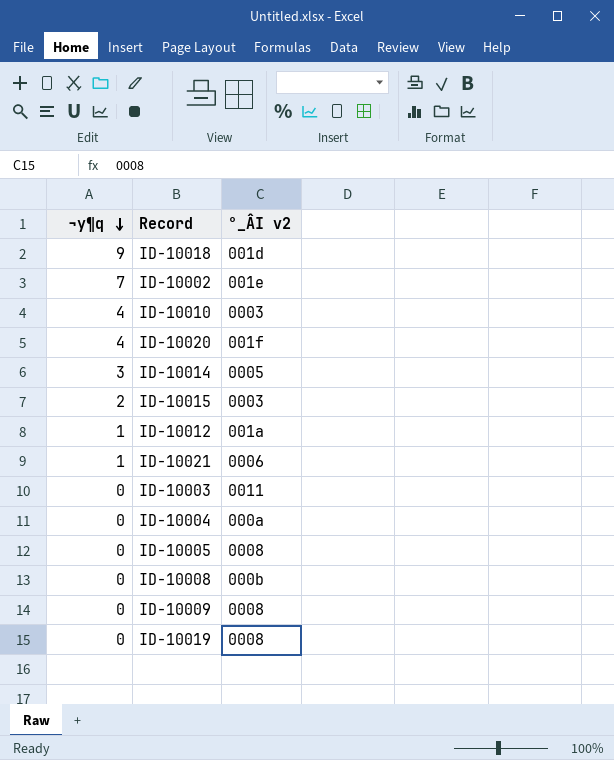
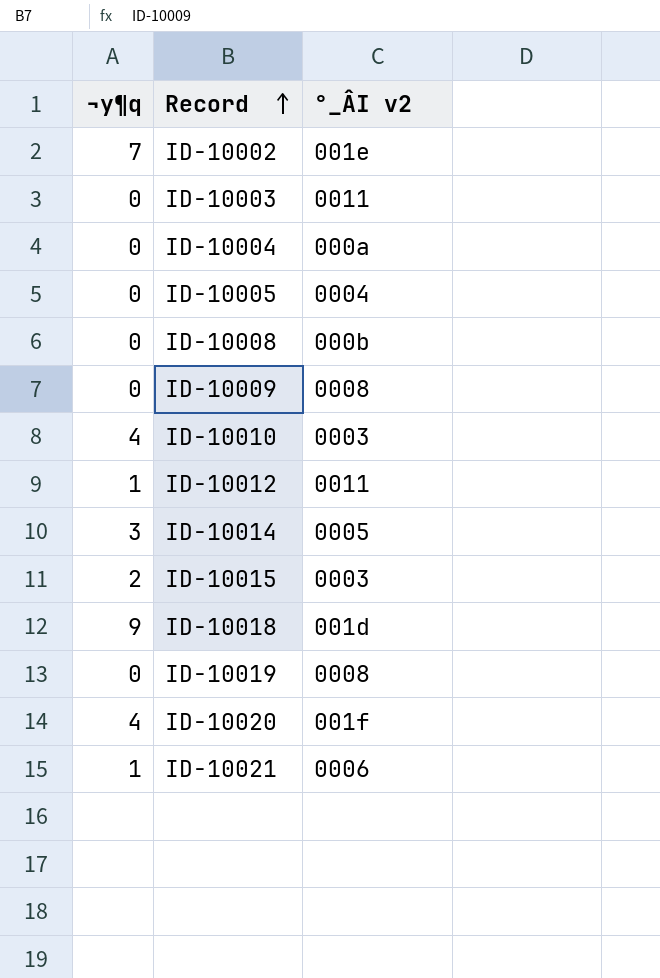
row order: ¬y¶q descending -> Record ascending
ID-10005 | °_ÂI v2: 0008 -> 0004
ID-10012 | °_ÂI v2: 001a -> 0011

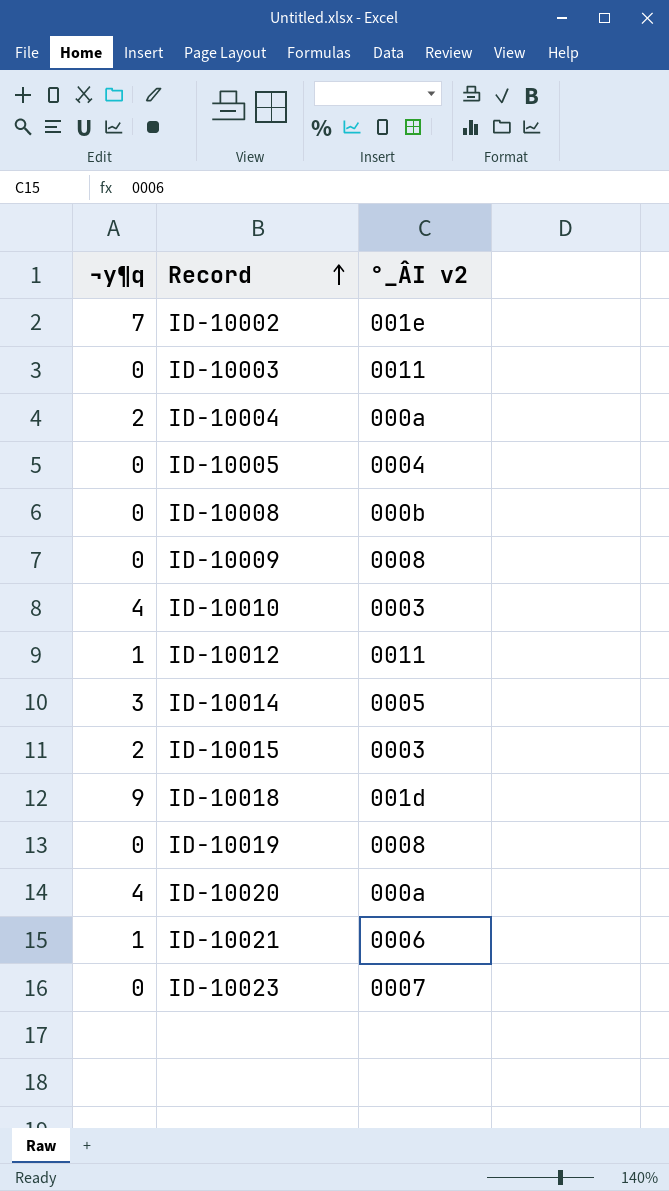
ID-10004 | ¬y¶q: 0 -> 2
ID-10020 | °_ÂI v2: 001f -> 000a
row ID-10023: none -> 0 | 0007

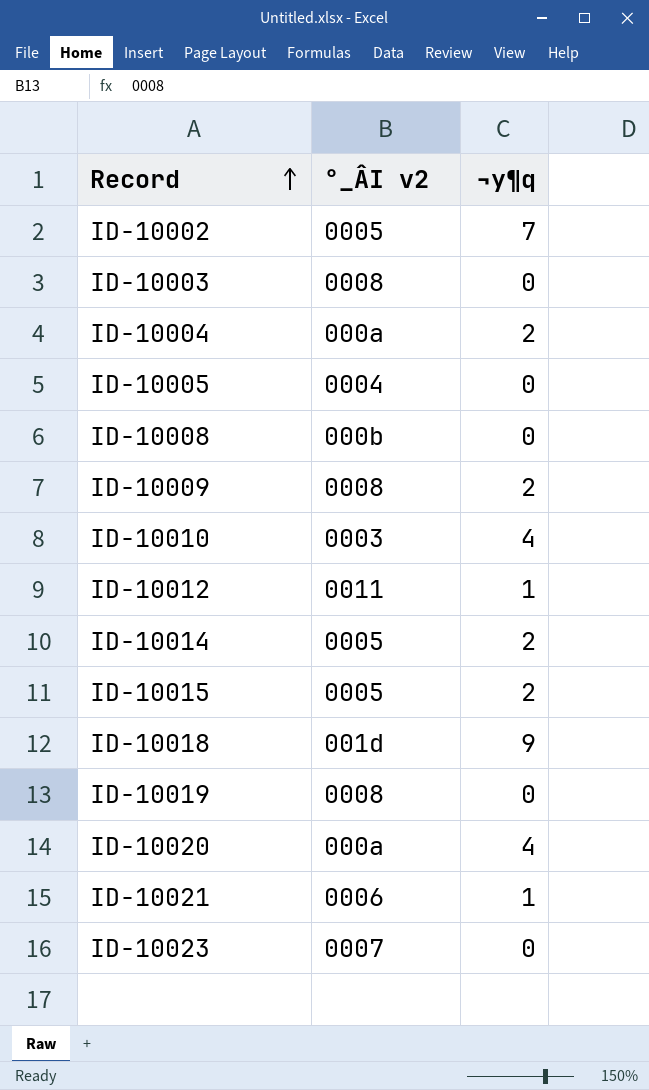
column ¬y¶q | position: 1 -> 3
ID-10002 | °_ÂI v2: 001e -> 0005
ID-10003 | °_ÂI v2: 0011 -> 0008
ID-10009 | ¬y¶q: 0 -> 2
ID-10014 | ¬y¶q: 3 -> 2
ID-10015 | °_ÂI v2: 0003 -> 0005

